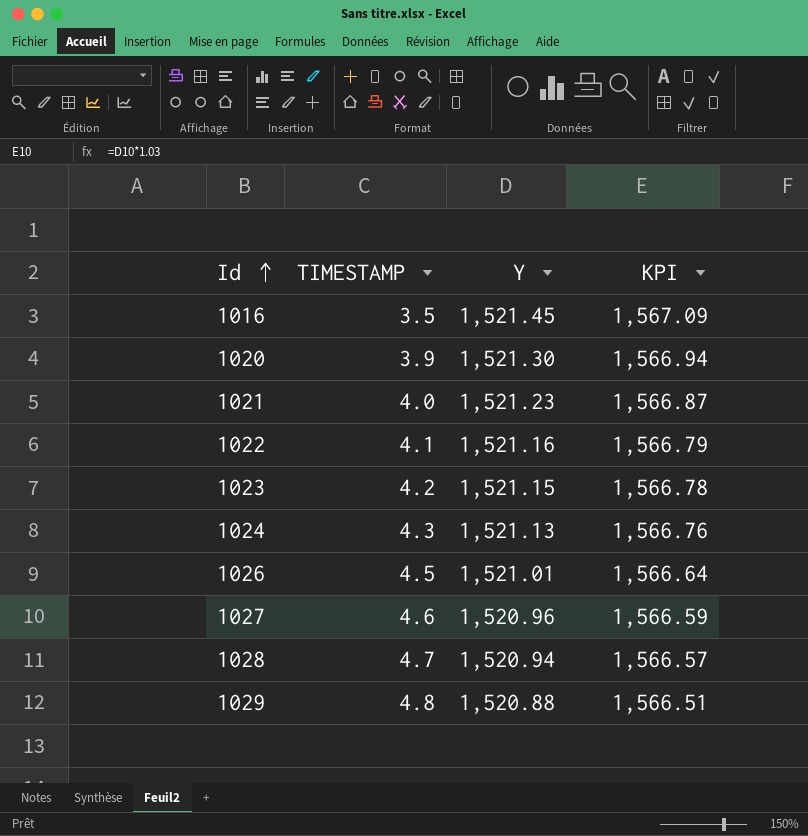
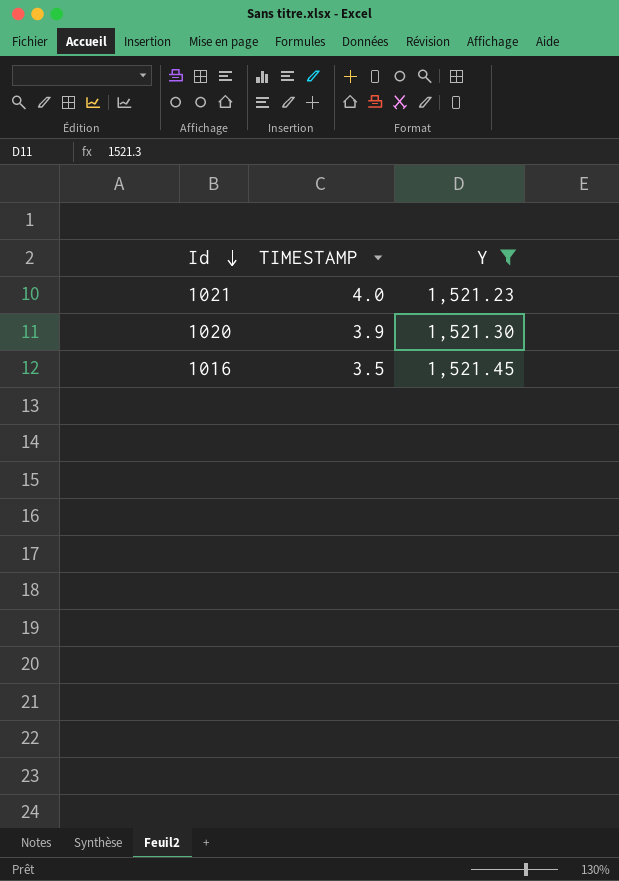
filter: none -> Y >= 1,521.23
row order: Id ascending -> Id descending
column KPI | formula: [Y] * 1.03 -> none

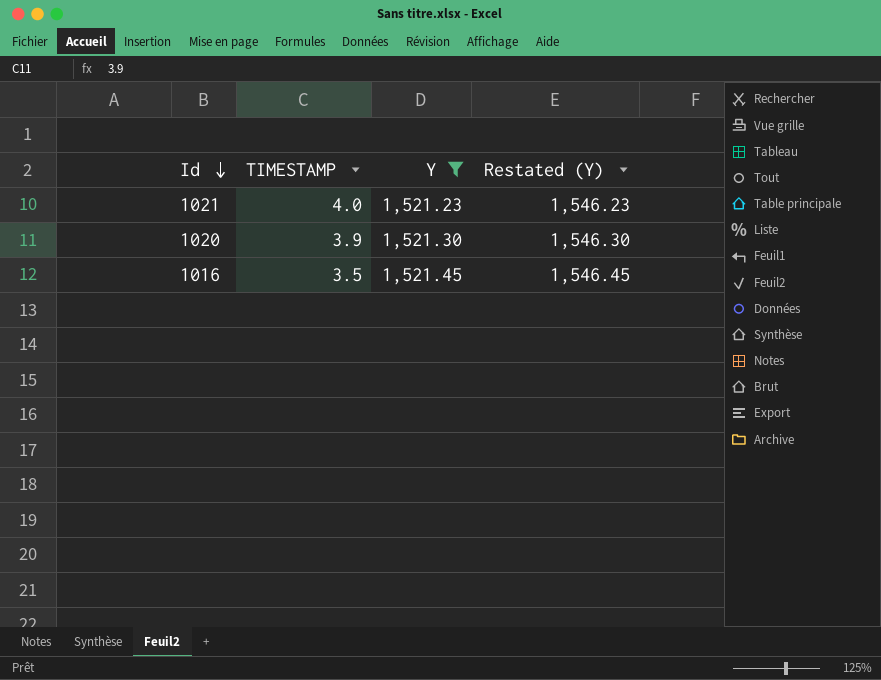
column Restated (Y) | formula: none -> [Y] + 25

